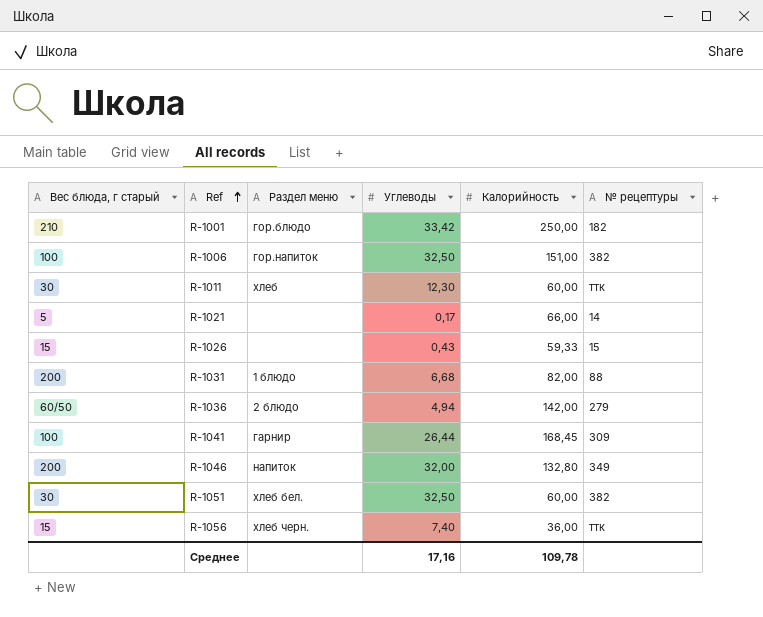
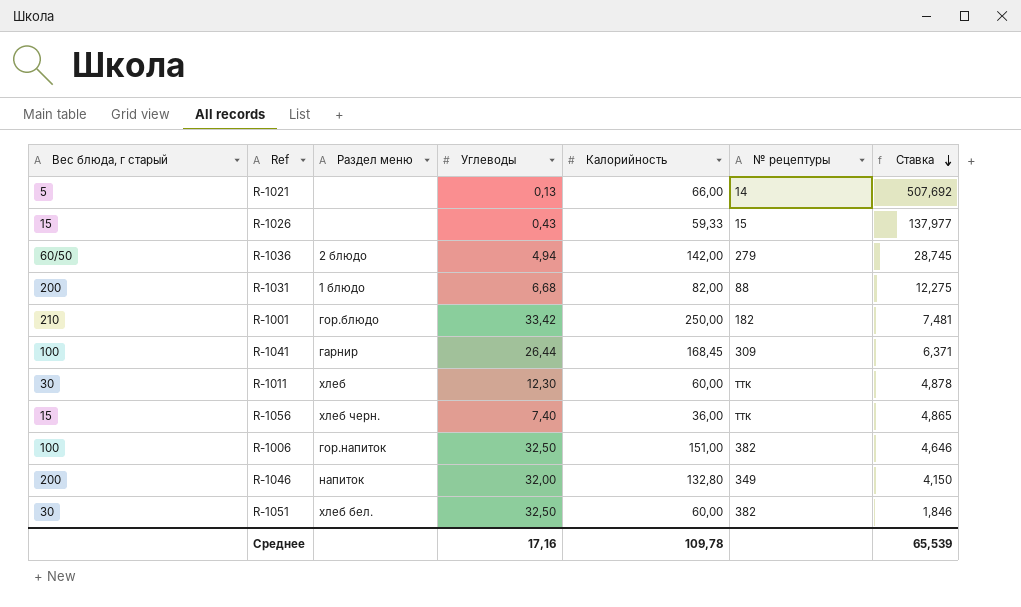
row order: Ref ascending -> Ставка descending
column Ставка | formula: none -> [Калорийность] / [Углеводы]
R-1021 | Углеводы: 0,17 -> 0,13

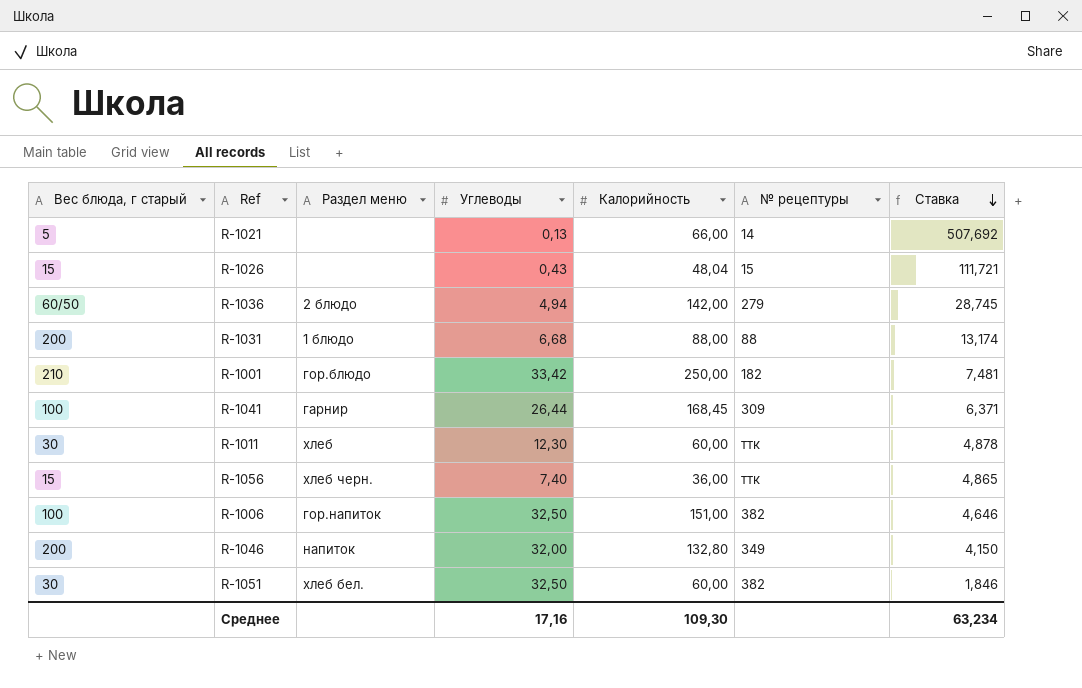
R-1026 | Калорийность: 59,33 -> 48,04
R-1026 | Ставка: 137,977 -> 111,721
R-1031 | Калорийность: 82,00 -> 88,00
R-1031 | Ставка: 12,275 -> 13,174
Среднее | Калорийность: 109,78 -> 109,30
Среднее | Ставка: 65,539 -> 63,234

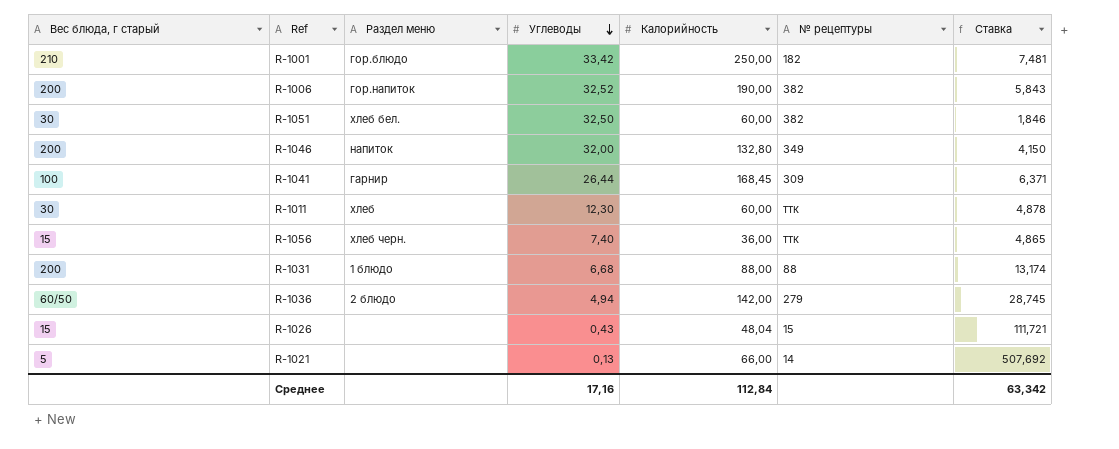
row order: Ставка descending -> Углеводы descending
R-1006 | Вес блюда, г старый: 100 -> 200
R-1006 | Углеводы: 32,50 -> 32,52
R-1006 | Калорийность: 151,00 -> 190,00
R-1006 | Ставка: 4,646 -> 5,843
Среднее | Калорийность: 109,30 -> 112,84
Среднее | Ставка: 63,234 -> 63,342

